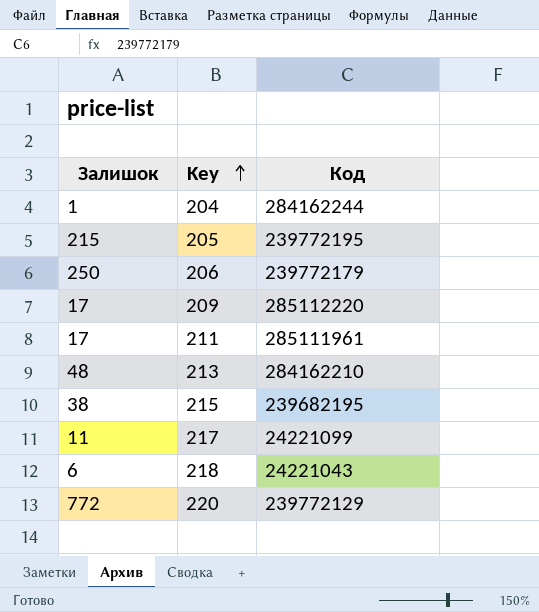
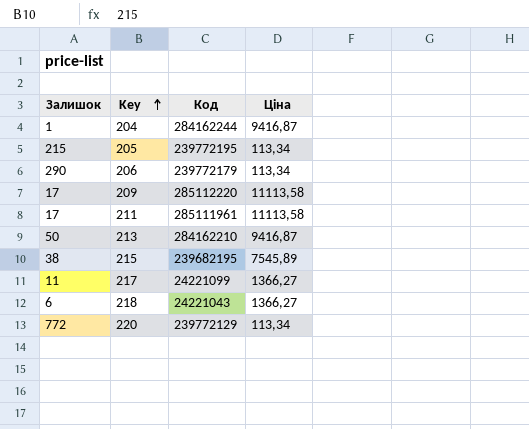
column Ціна | position: none -> 4
206 | Залишок: 250 -> 290
213 | Залишок: 48 -> 50

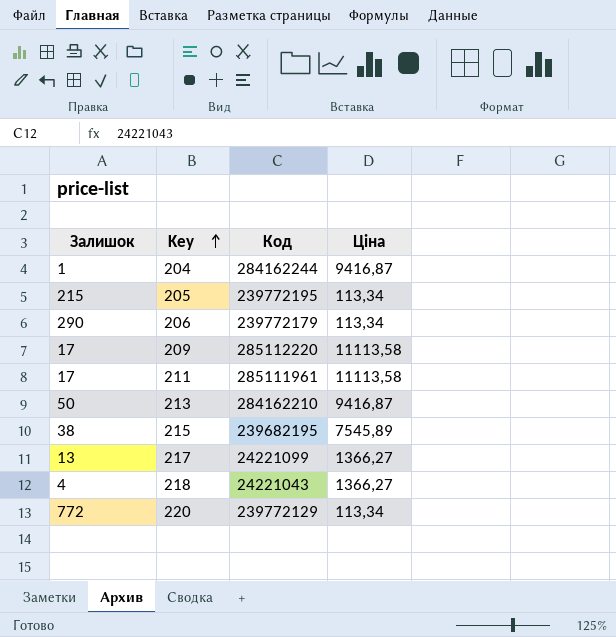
217 | Залишок: 11 -> 13
218 | Залишок: 6 -> 4

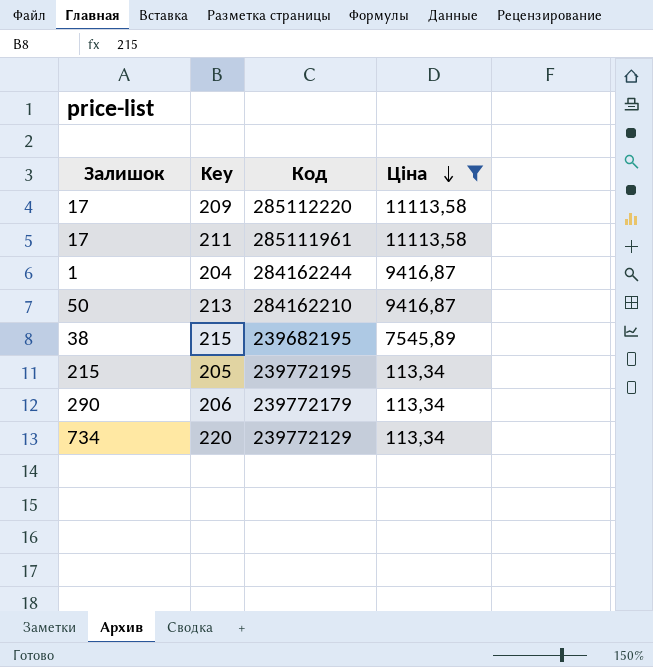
filter: none -> Ціна != 1366,27
row order: Key ascending -> Ціна descending
220 | Залишок: 772 -> 734

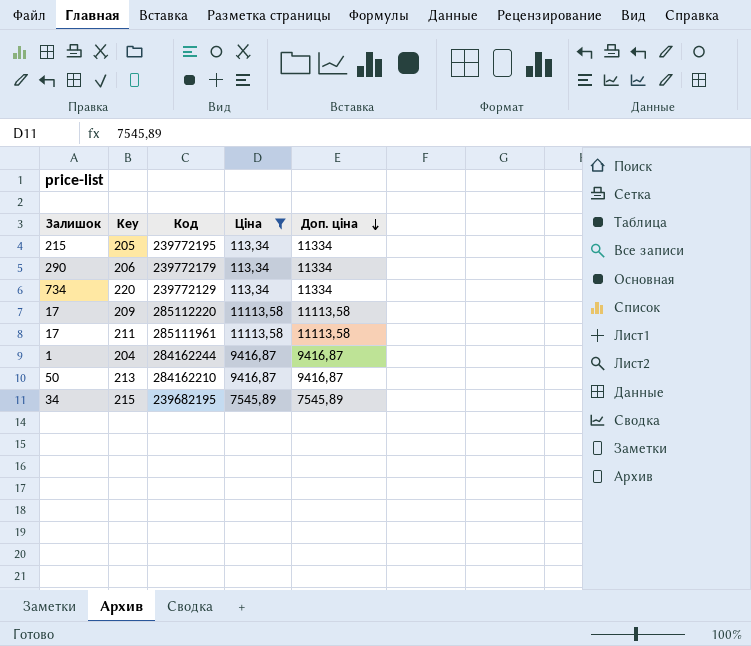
row order: Ціна descending -> Доп. ціна descending
column Доп. ціна | position: none -> 5
215 | Залишок: 38 -> 34

